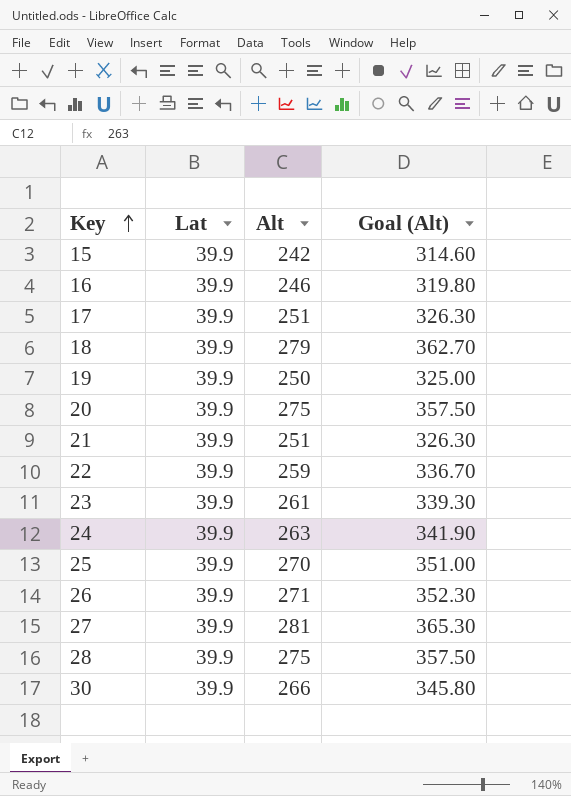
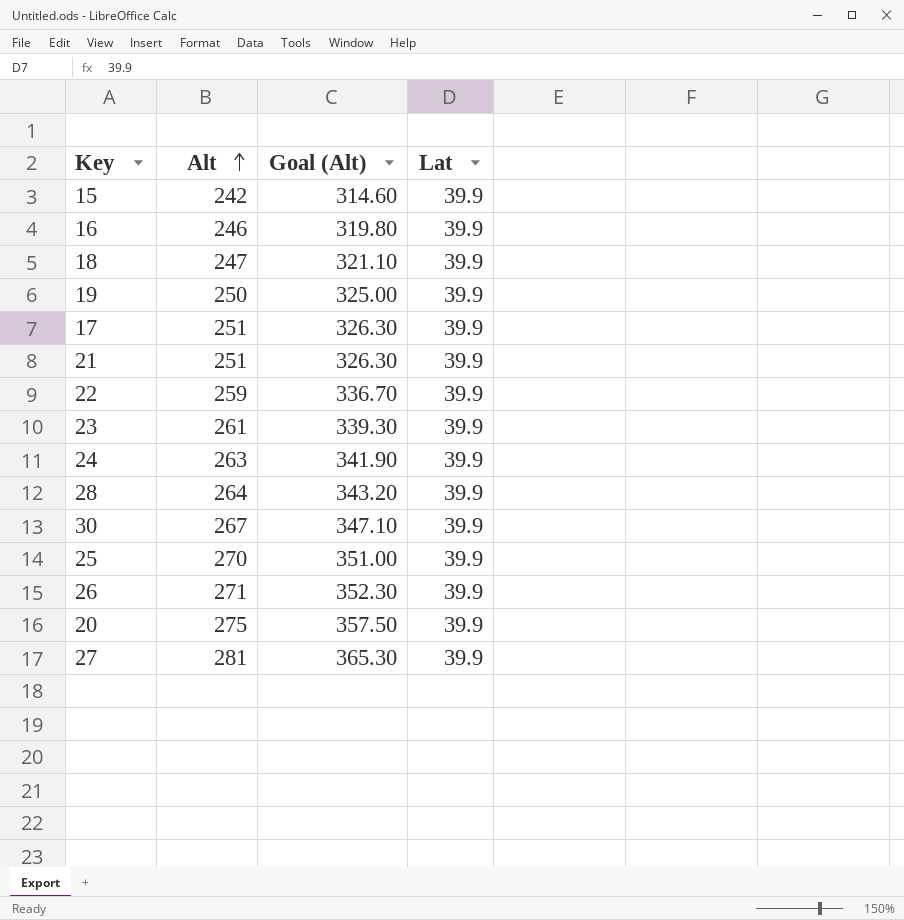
row order: Key ascending -> Alt ascending
column Lat | position: 2 -> 4
18 | Alt: 279 -> 247
18 | Goal (Alt): 362.70 -> 321.10
28 | Alt: 275 -> 264
28 | Goal (Alt): 357.50 -> 343.20
30 | Alt: 266 -> 267
30 | Goal (Alt): 345.80 -> 347.10

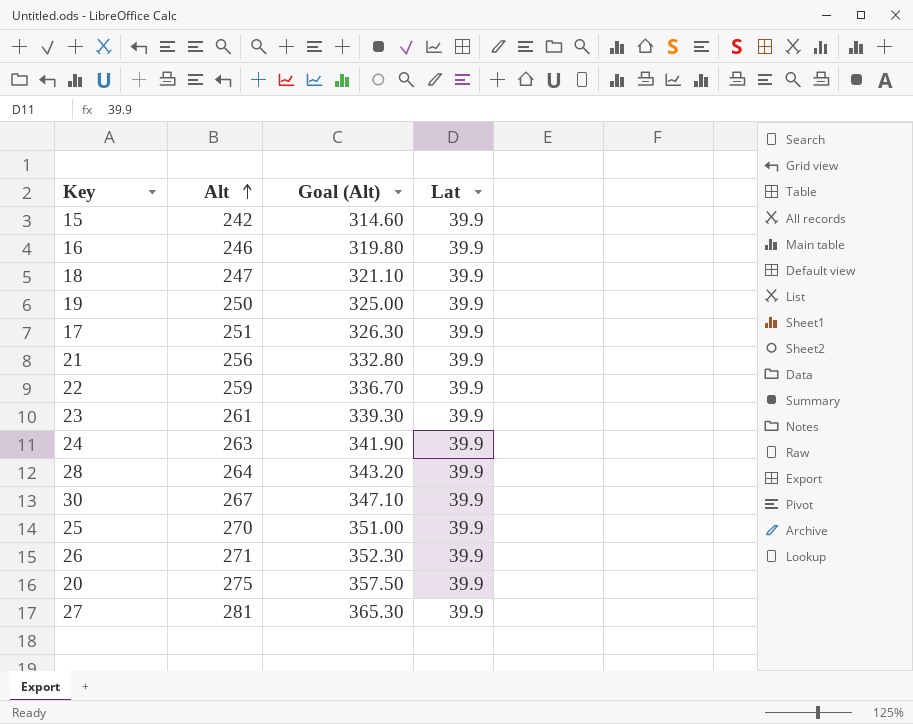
21 | Alt: 251 -> 256
21 | Goal (Alt): 326.30 -> 332.80

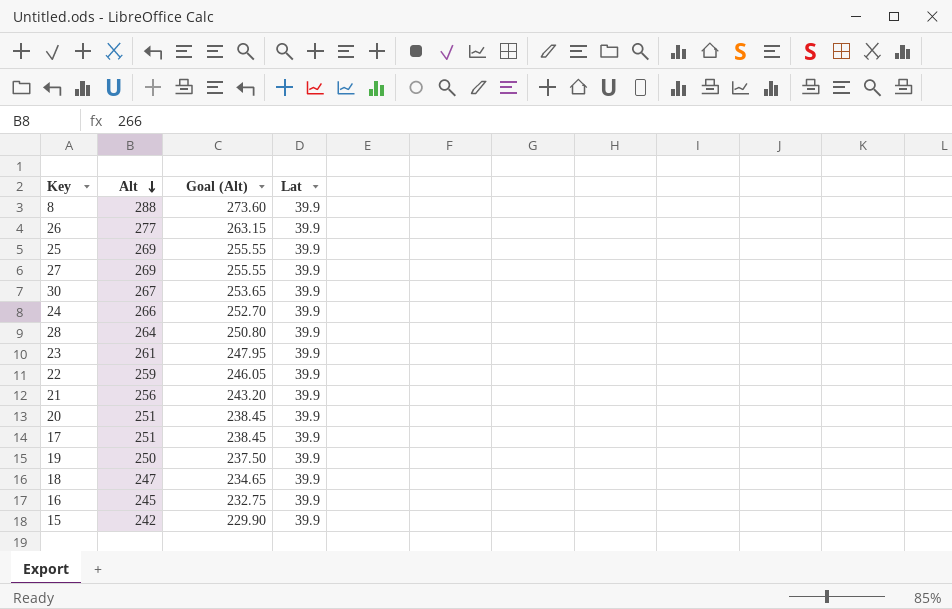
row order: Alt ascending -> Alt descending
column Goal (Alt) | formula: [Alt] * 1.3 -> [Alt] * 0.95
row 8: none -> 288 | 273.60 | 39.9
26 | Alt: 271 -> 277
25 | Alt: 270 -> 269
27 | Alt: 281 -> 269
24 | Alt: 263 -> 266
20 | Alt: 275 -> 251
16 | Alt: 246 -> 245

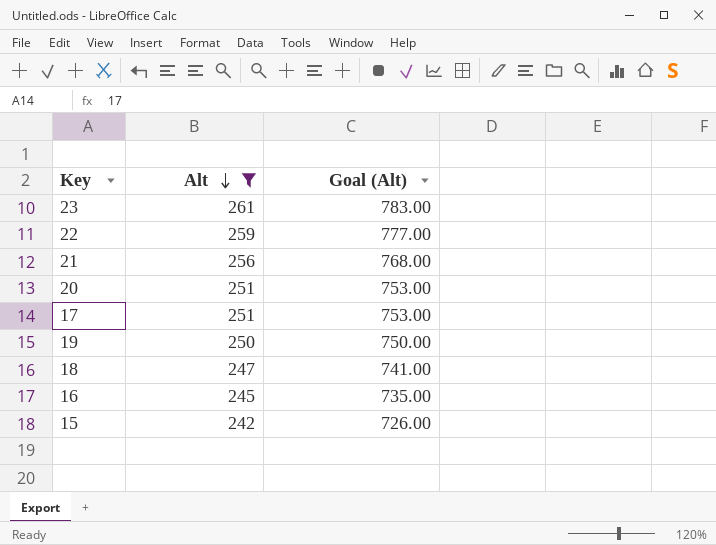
filter: none -> Alt <= 261
column Lat | position: 4 -> none
column Goal (Alt) | formula: [Alt] * 0.95 -> [Alt] * 3

